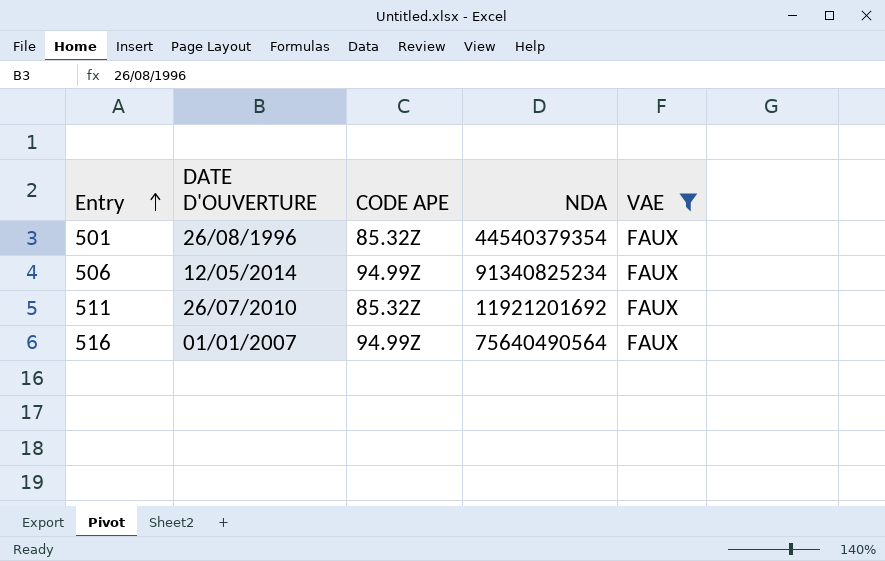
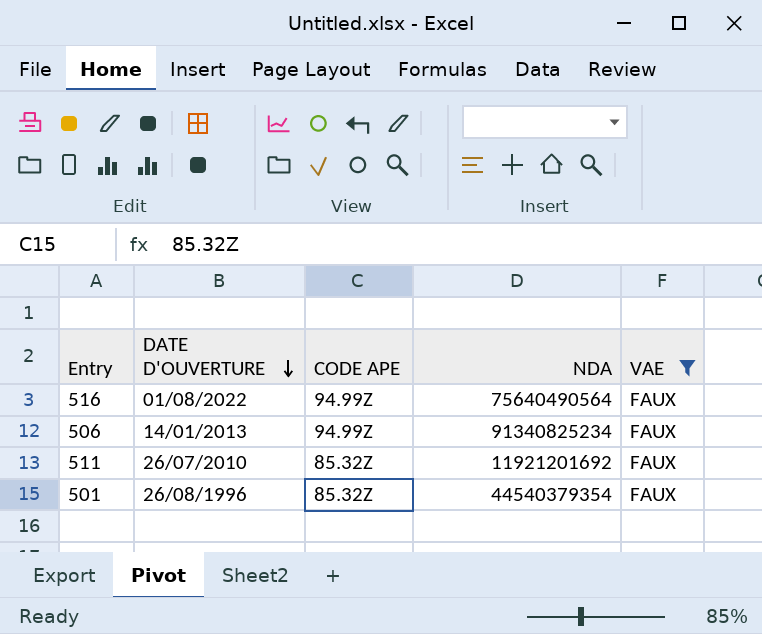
row order: Entry ascending -> DATE D'OUVERTURE descending
516 | DATE D'OUVERTURE: 01/01/2007 -> 01/08/2022
506 | DATE D'OUVERTURE: 12/05/2014 -> 14/01/2013

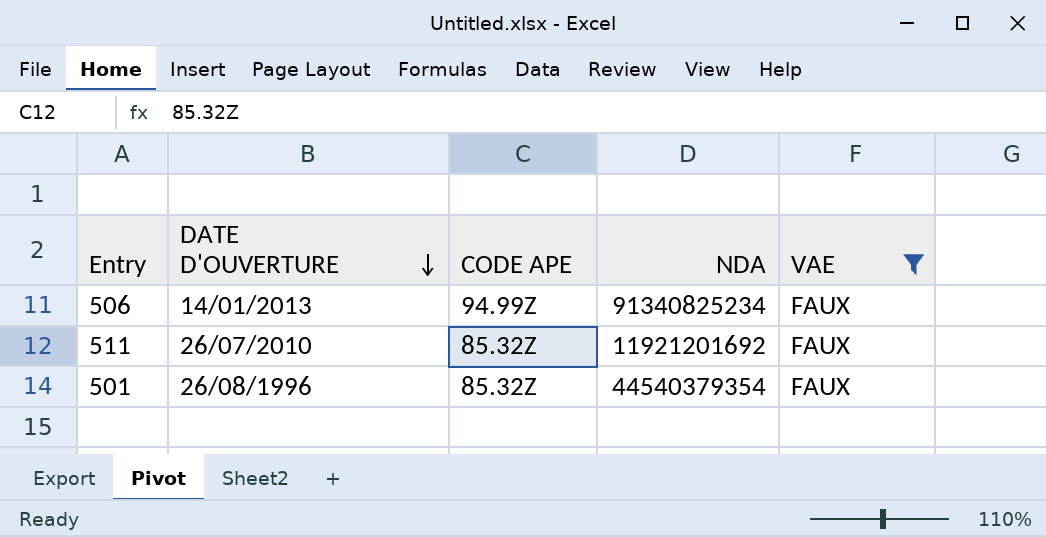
row 516: 01/08/2022 | 94.99Z | 75640490564 | FAUX -> none

